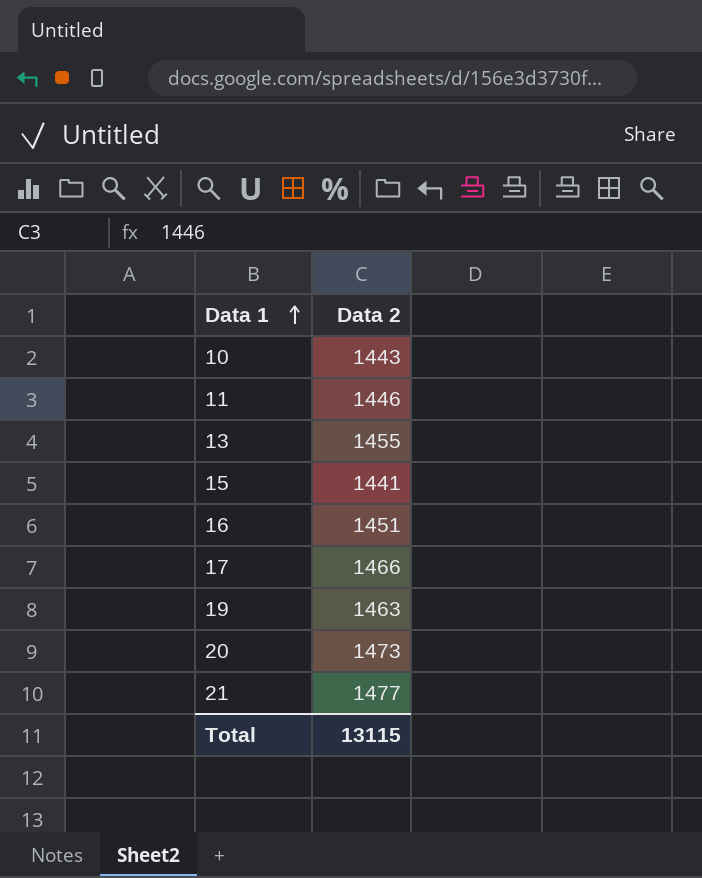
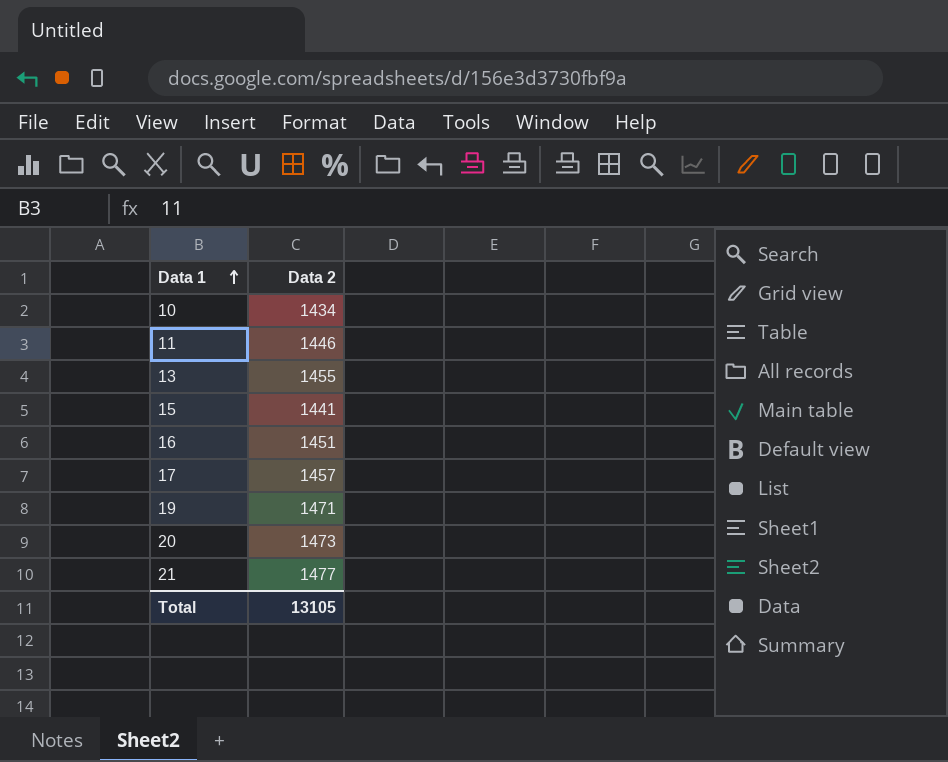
10 | Data 2: 1443 -> 1434
17 | Data 2: 1466 -> 1457
19 | Data 2: 1463 -> 1471
Total | Data 2: 13115 -> 13105

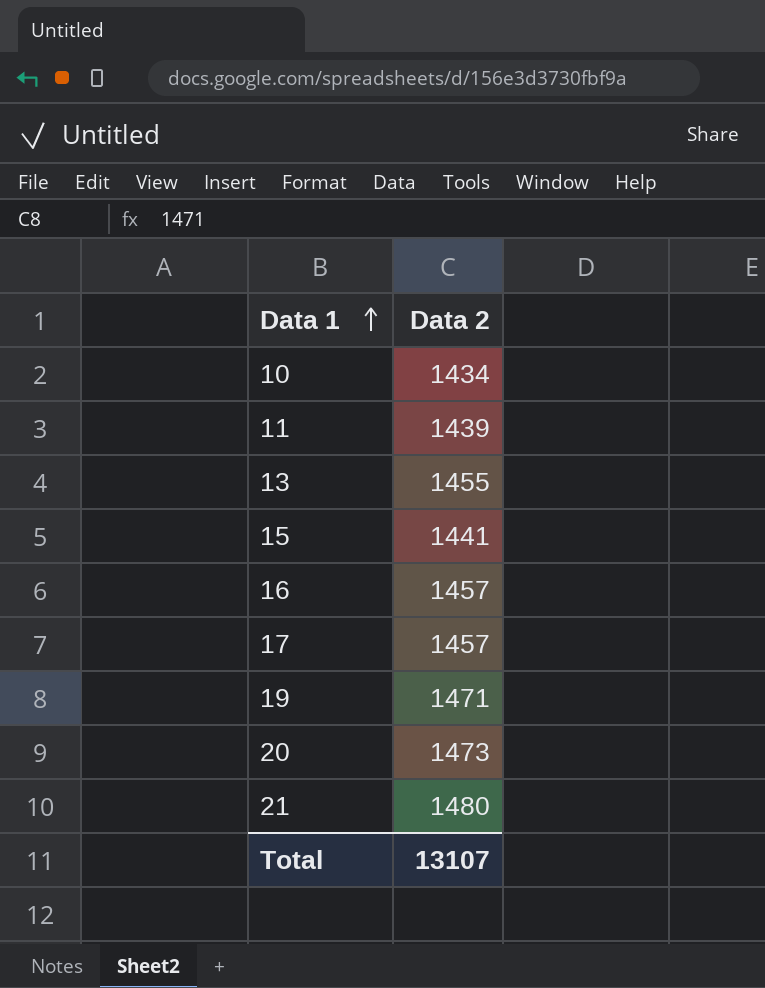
11 | Data 2: 1446 -> 1439
16 | Data 2: 1451 -> 1457
21 | Data 2: 1477 -> 1480
Total | Data 2: 13105 -> 13107

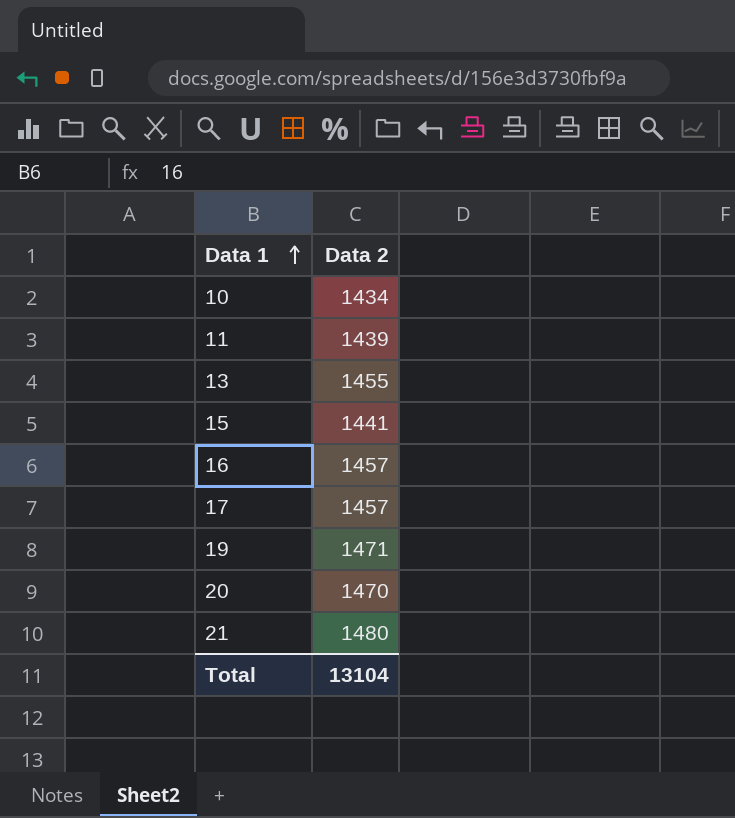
20 | Data 2: 1473 -> 1470
Total | Data 2: 13107 -> 13104

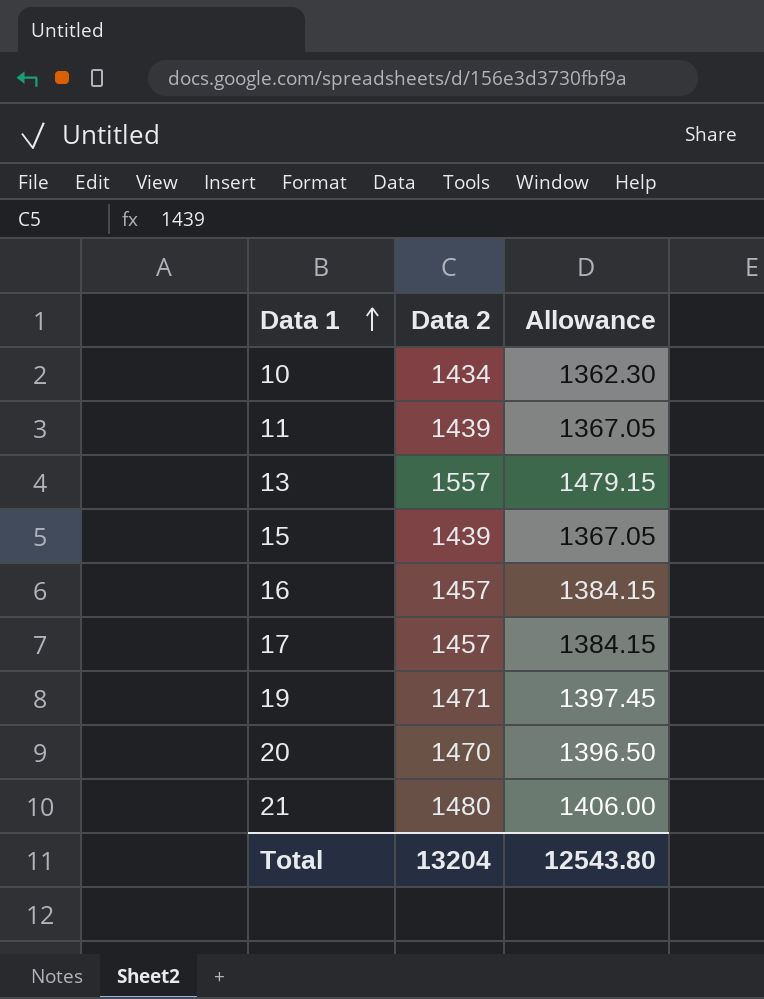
column Allowance | formula: none -> [Data 2] * 0.95
13 | Data 2: 1455 -> 1557
15 | Data 2: 1441 -> 1439
Total | Data 2: 13104 -> 13204

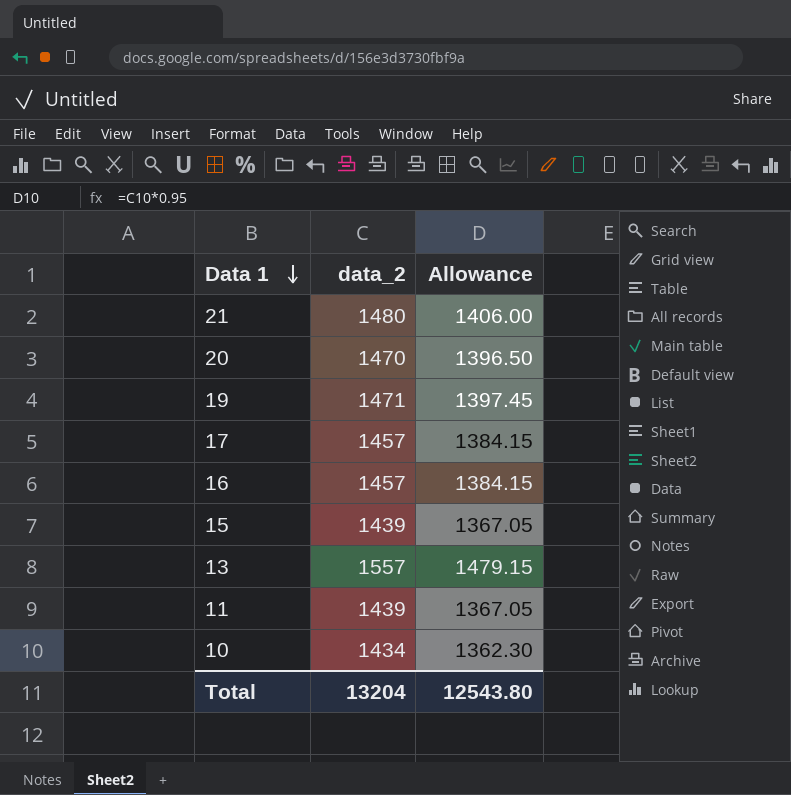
row order: Data 1 ascending -> Data 1 descending
column name: Data 2 -> data_2

